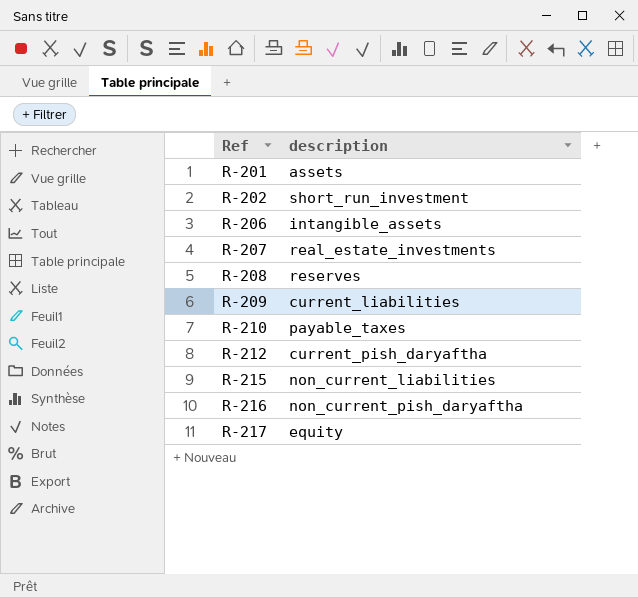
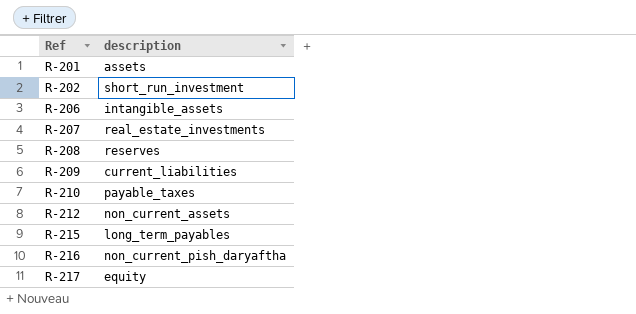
R-212 | description: current_pish_daryaftha -> non_current_assets
R-215 | description: non_current_liabilities -> long_term_payables

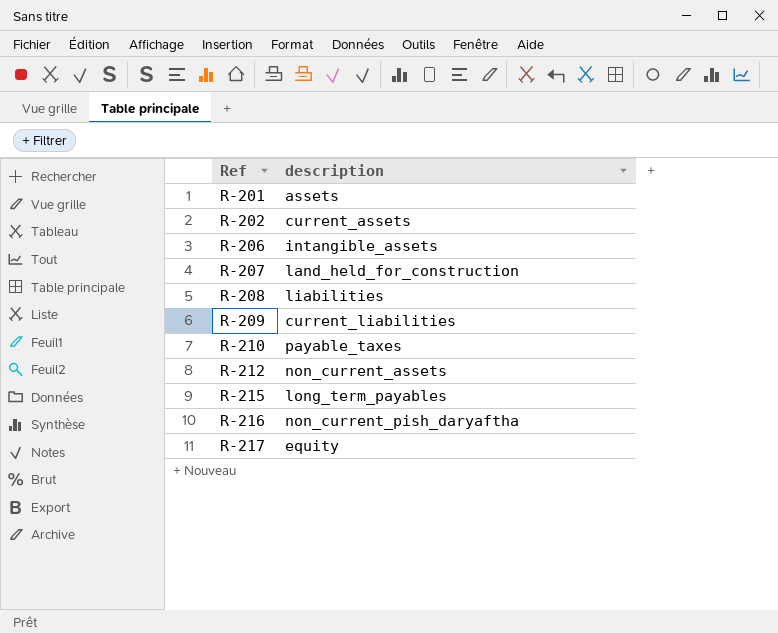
R-202 | description: short_run_investment -> current_assets
R-207 | description: real_estate_investments -> land_held_for_construction
R-208 | description: reserves -> liabilities

